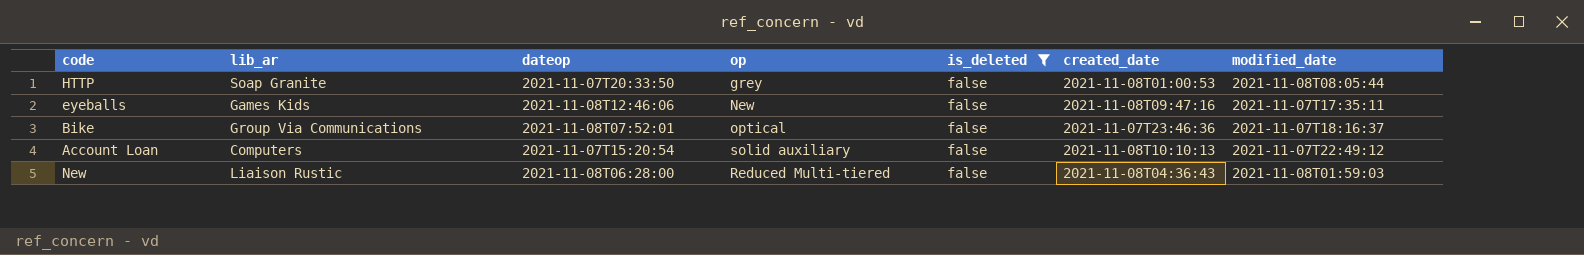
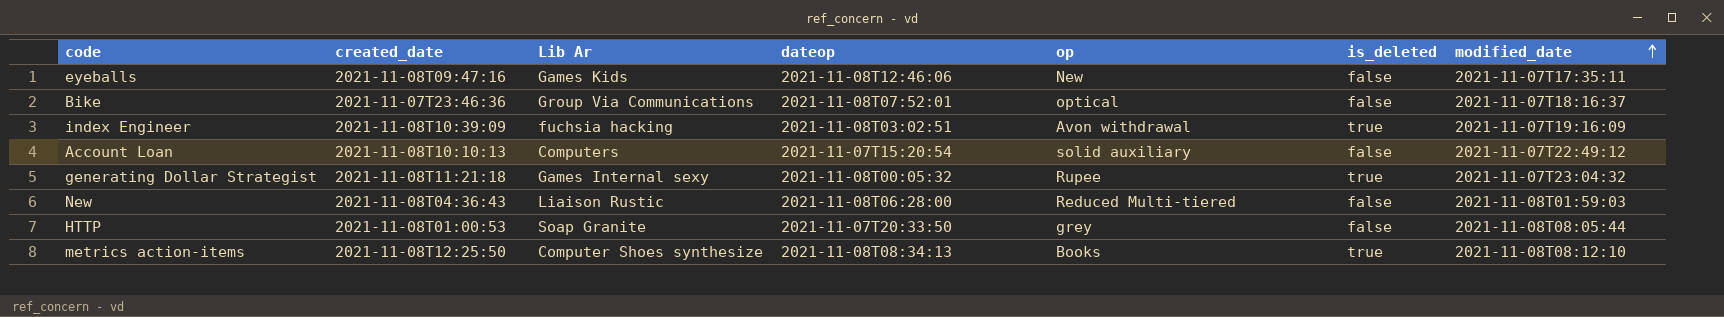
filter: is_deleted = false -> none
row order: none -> modified_date ascending
column created_date | position: 6 -> 2
column name: lib_ar -> Lib Ar

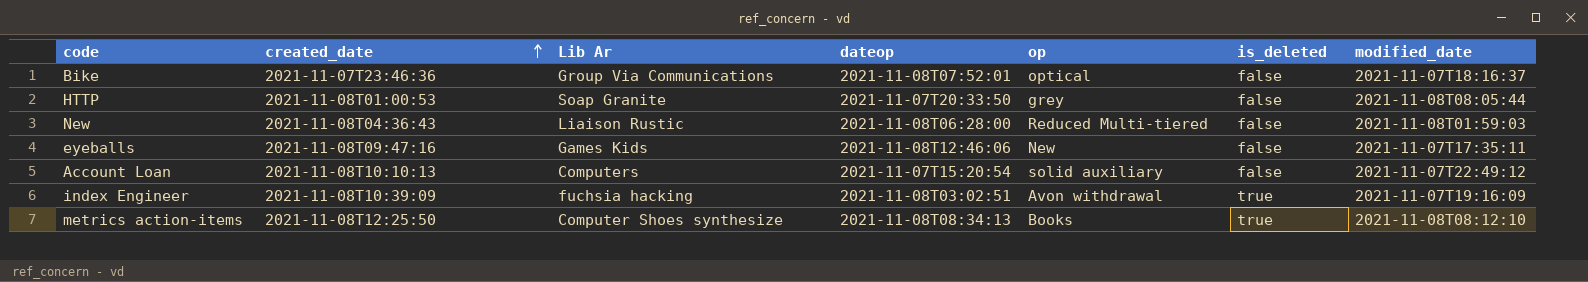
row order: modified_date ascending -> created_date ascending
row generating Dollar Strategist: 2021-11-08T11:21:18 | Games Internal sexy | 2021-11-08T00:05:32 | Rupee | true | 2021-11-07T23:04:32 -> none

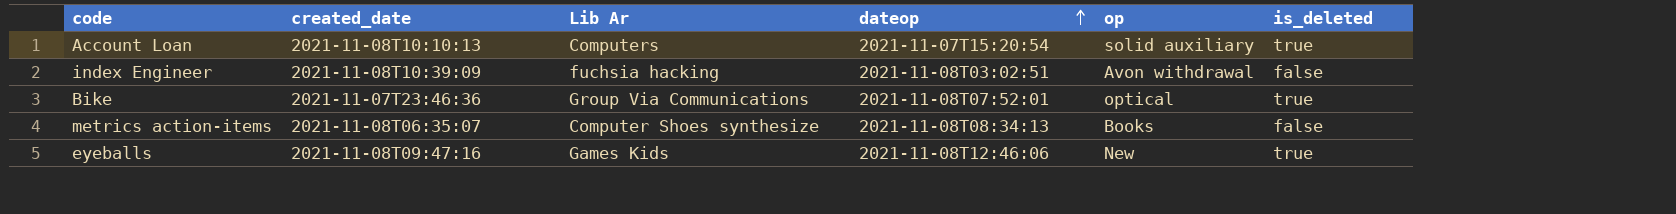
row order: created_date ascending -> dateop ascending
column modified_date | position: 7 -> none
row HTTP: 2021-11-08T01:00:53 | Soap Granite | 2021-11-07T20:33:50 | grey | false | 2021-11-08T08:05:44 -> none
row New: 2021-11-08T04:36:43 | Liaison Rustic | 2021-11-08T06:28:00 | Reduced Multi-tiered | false | 2021-11-08T01:59:03 -> none
Account Loan | is_deleted: false -> true
index Engineer | is_deleted: true -> false
Bike | is_deleted: false -> true
metrics action-items | created_date: 2021-11-08T12:25:50 -> 2021-11-08T06:35:07
metrics action-items | is_deleted: true -> false
eyeballs | is_deleted: false -> true

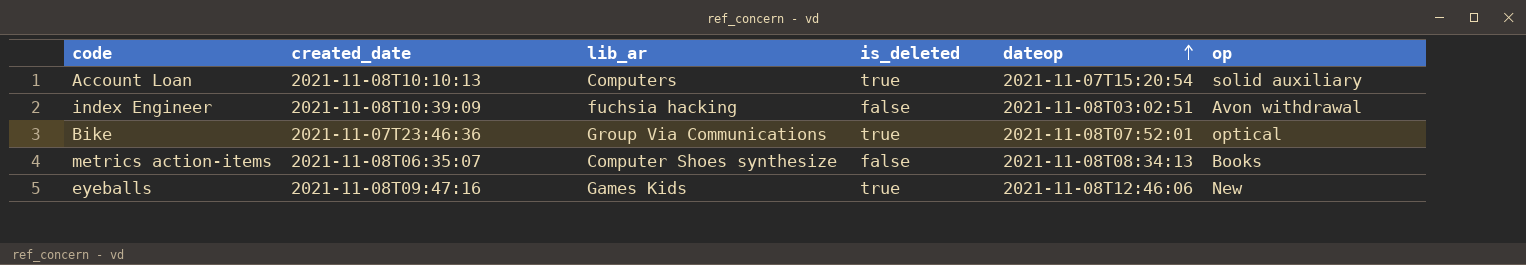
column name: Lib Ar -> lib_ar
column is_deleted | position: 6 -> 4

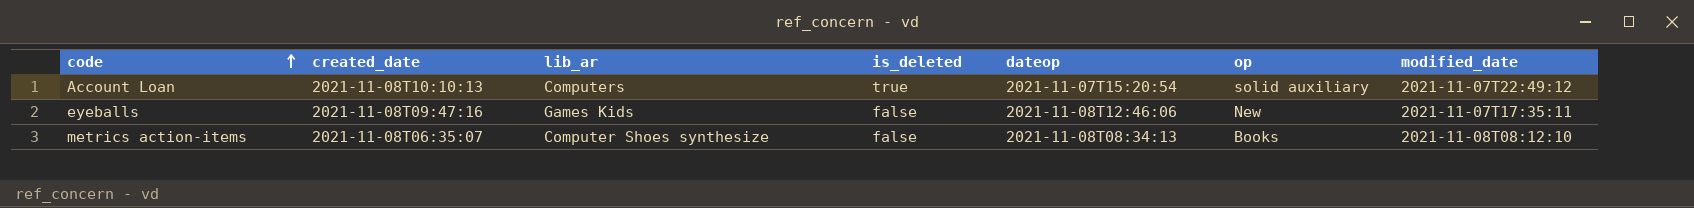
row order: dateop ascending -> code ascending
column modified_date | position: none -> 7
row index Engineer: 2021-11-08T10:39:09 | fuchsia hacking | false | 2021-11-08T03:02:51 | Avon withdrawal -> none
row Bike: 2021-11-07T23:46:36 | Group Via Communications | true | 2021-11-08T07:52:01 | optical -> none
eyeballs | is_deleted: true -> false

